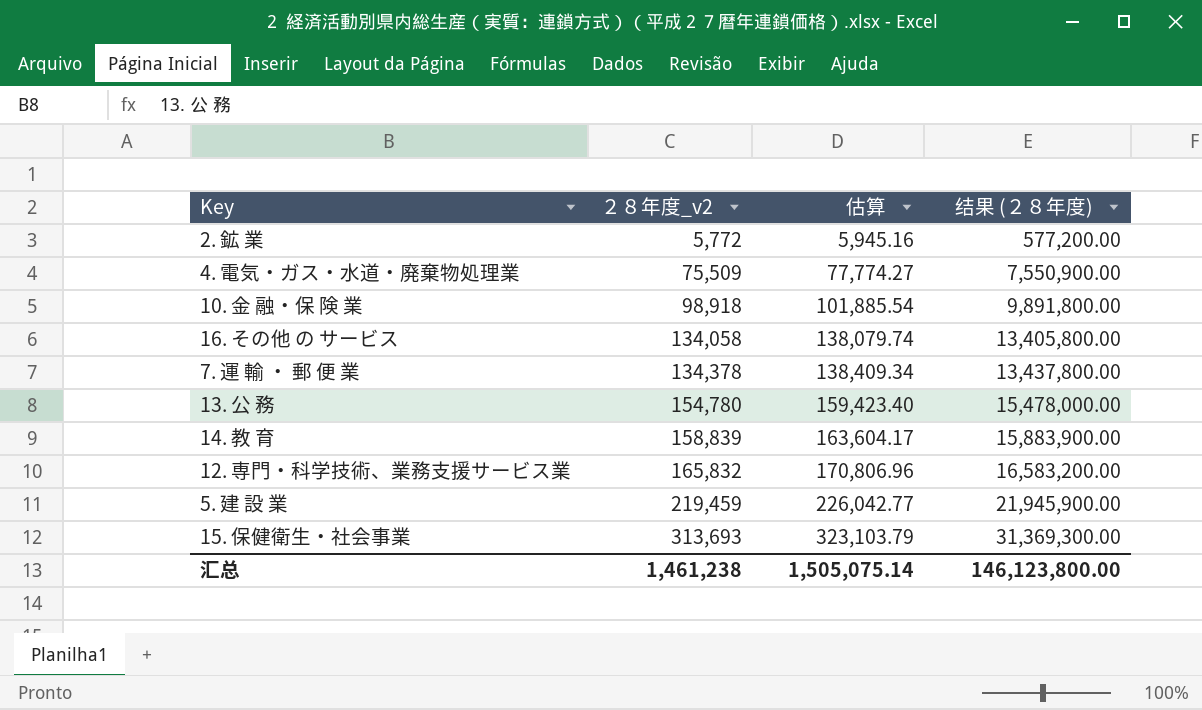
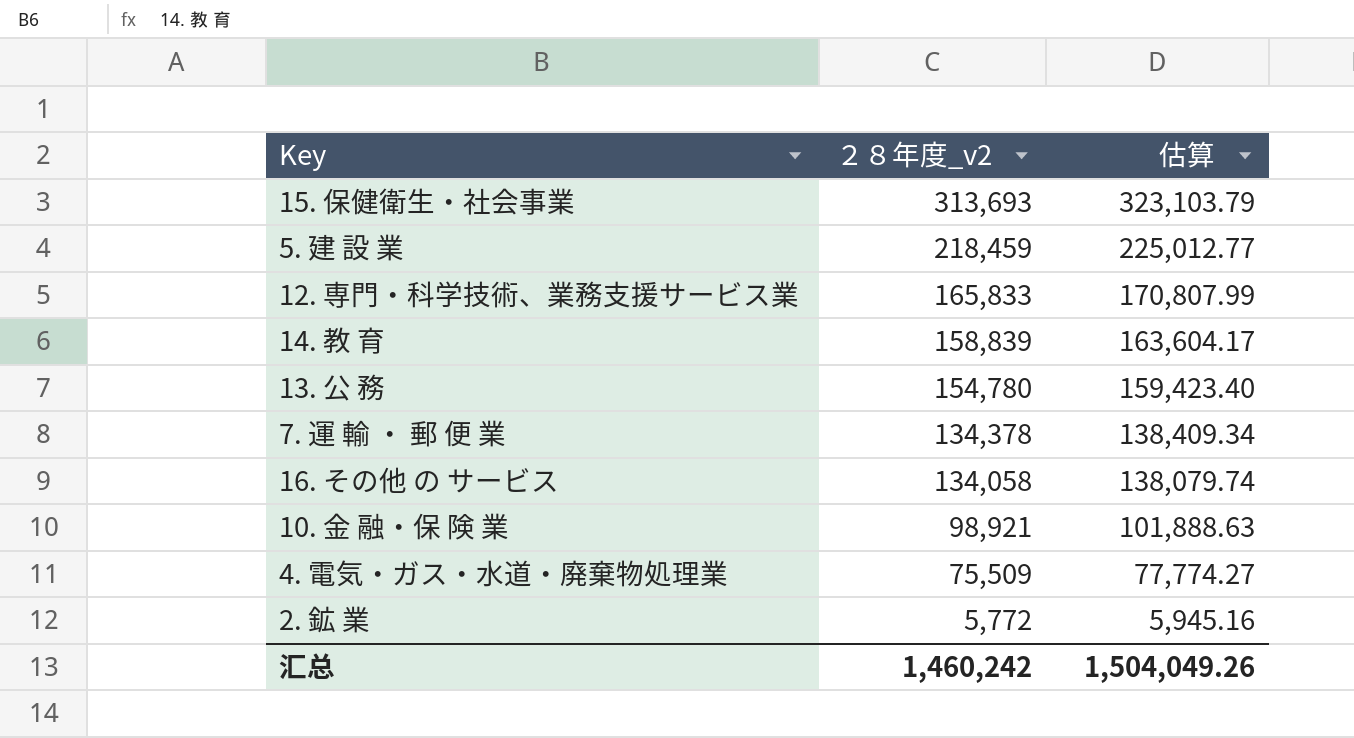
row order: ２８年度_v2 ascending -> ２８年度_v2 descending
column 结果 (２８年度) | formula: [２８年度_v2] * 100 -> none
5. 建 設 業 | ２８年度_v2: 219,459 -> 218,459
5. 建 設 業 | 估算: 226,042.77 -> 225,012.77
12. 専門・科学技術、業務支援サービス業 | ２８年度_v2: 165,832 -> 165,833
12. 専門・科学技術、業務支援サービス業 | 估算: 170,806.96 -> 170,807.99
10. 金 融・保 険 業 | ２８年度_v2: 98,918 -> 98,921
10. 金 融・保 険 業 | 估算: 101,885.54 -> 101,888.63
汇总 | ２８年度_v2: 1,461,238 -> 1,460,242
汇总 | 估算: 1,505,075.14 -> 1,504,049.26

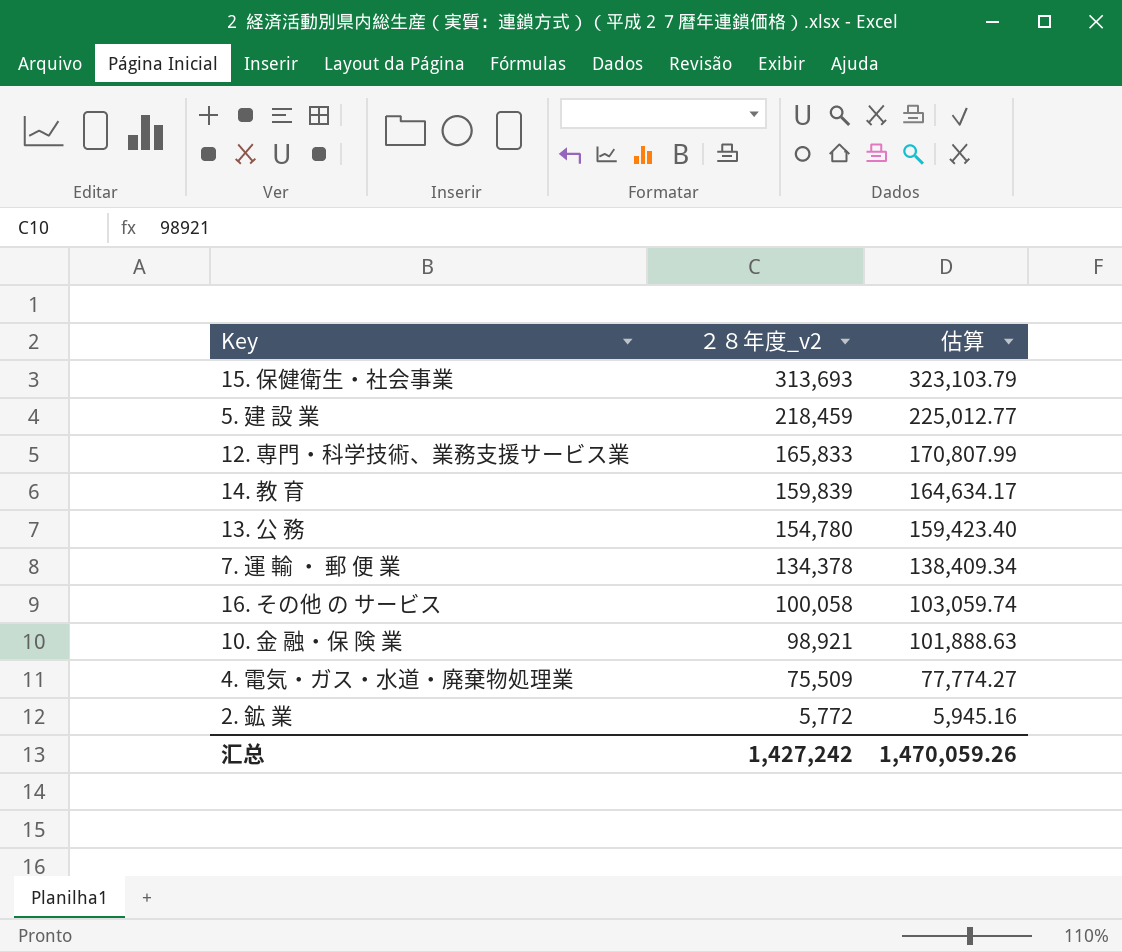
14. 教 育 | ２８年度_v2: 158,839 -> 159,839
14. 教 育 | 估算: 163,604.17 -> 164,634.17
16. その他 の サービス | ２８年度_v2: 134,058 -> 100,058
16. その他 の サービス | 估算: 138,079.74 -> 103,059.74
汇总 | ２８年度_v2: 1,460,242 -> 1,427,242
汇总 | 估算: 1,504,049.26 -> 1,470,059.26

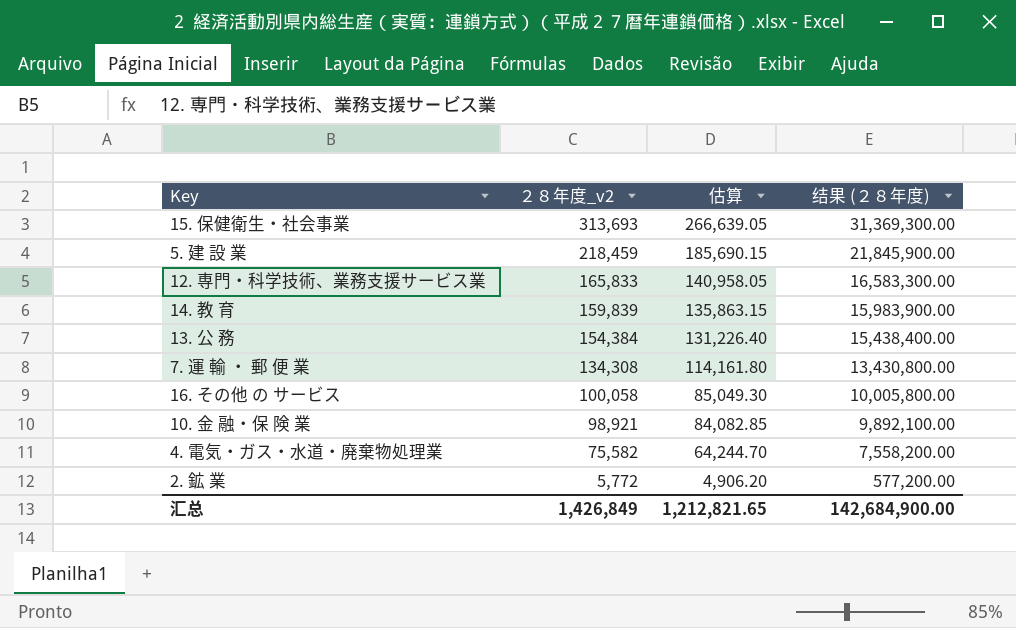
column 估算 | formula: [２８年度_v2] * 1.03 -> [２８年度_v2] * 0.85
column 结果 (２８年度) | formula: none -> [２８年度_v2] * 100
13. 公 務 | ２８年度_v2: 154,780 -> 154,384
7. 運 輸 ・ 郵 便 業 | ２８年度_v2: 134,378 -> 134,308
4. 電気・ガス・水道・廃棄物処理業 | ２８年度_v2: 75,509 -> 75,582
汇总 | ２８年度_v2: 1,427,242 -> 1,426,849
汇总 | 估算: 1,470,059.26 -> 1,212,821.65

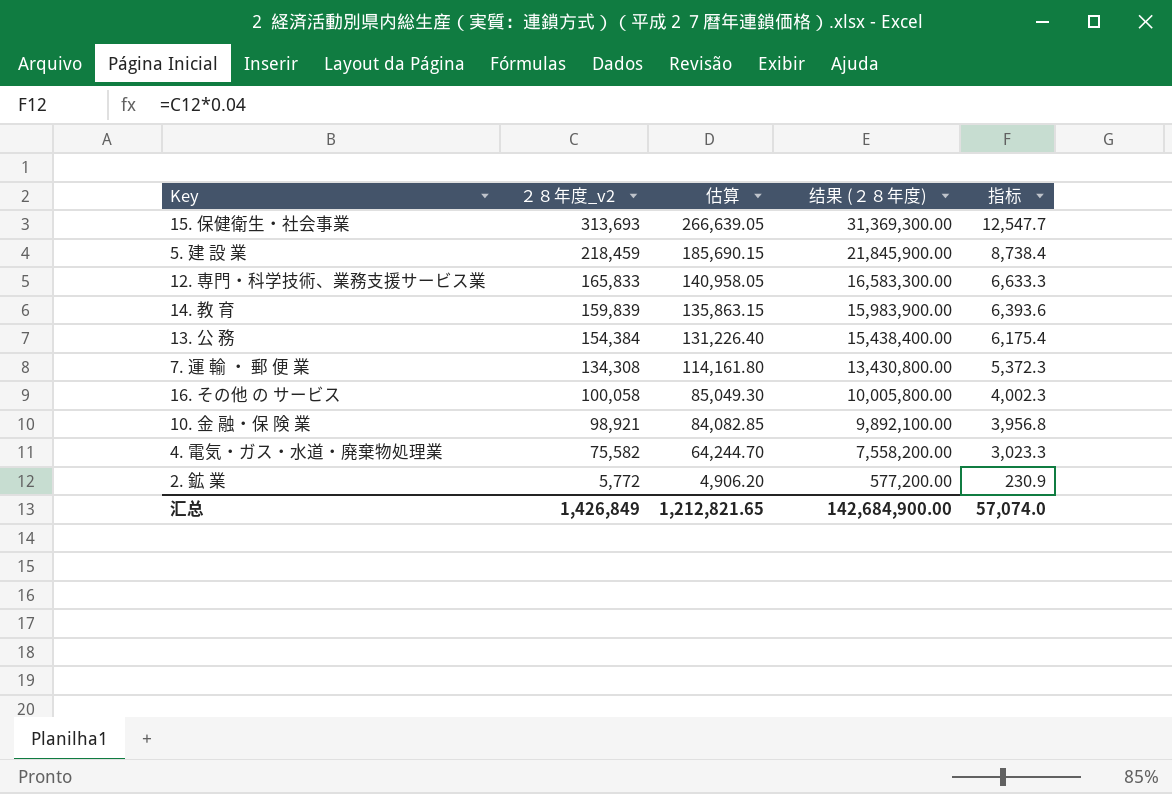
column 指标 | formula: none -> [２８年度_v2] * 0.04

